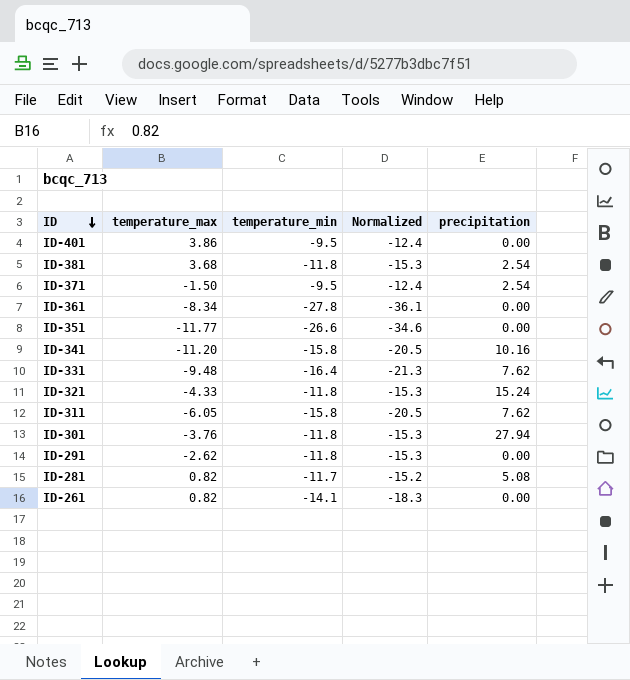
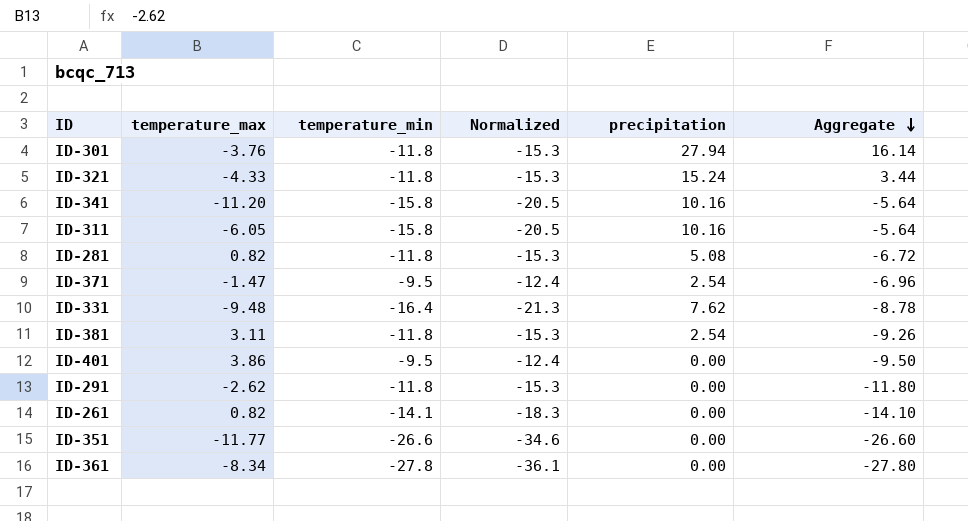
row order: ID descending -> Aggregate descending
column Aggregate | formula: none -> [temperature_min] + [precipitation]
ID-311 | precipitation: 7.62 -> 10.16
ID-281 | temperature_min: -11.7 -> -11.8
ID-281 | Normalized: -15.2 -> -15.3
ID-371 | temperature_max: -1.50 -> -1.47
ID-381 | temperature_max: 3.68 -> 3.11

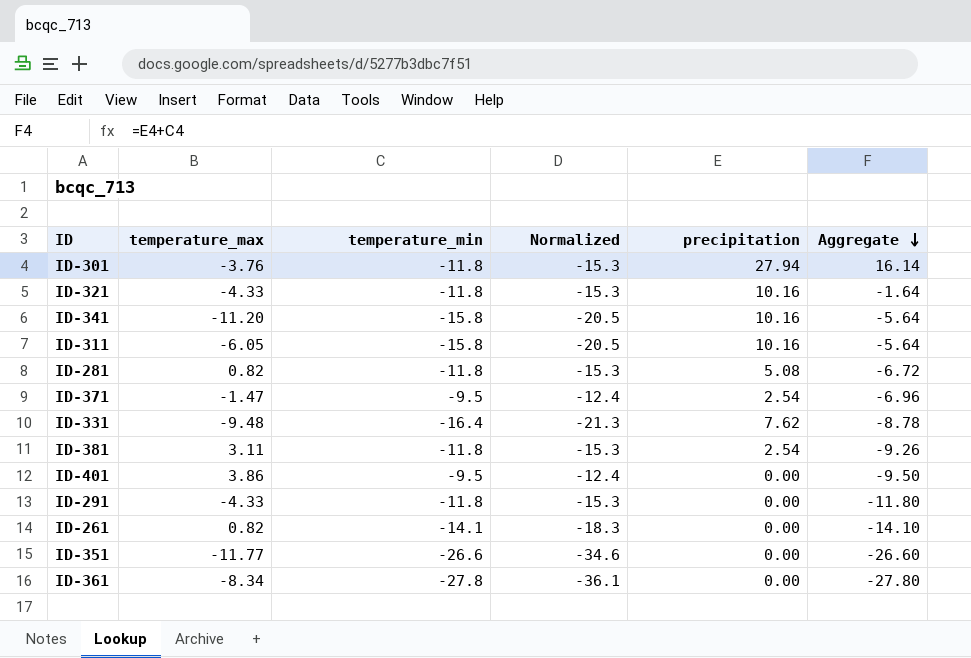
ID-321 | precipitation: 15.24 -> 10.16
ID-321 | Aggregate: 3.44 -> -1.64
ID-291 | temperature_max: -2.62 -> -4.33

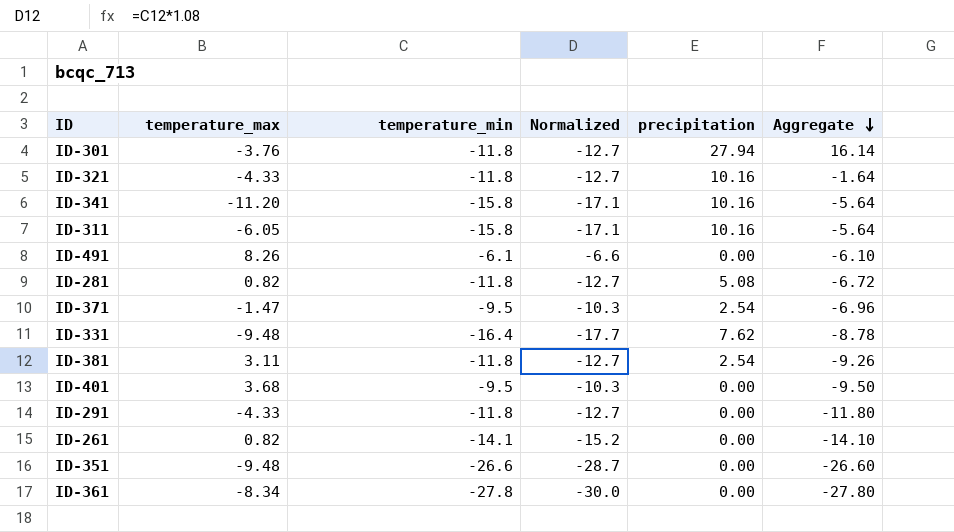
column Normalized | formula: [temperature_min] * 1.3 -> [temperature_min] * 1.08
row ID-491: none -> 8.26 | -6.1 | -6.6 | 0.00 | -6.10
ID-401 | temperature_max: 3.86 -> 3.68
ID-351 | temperature_max: -11.77 -> -9.48

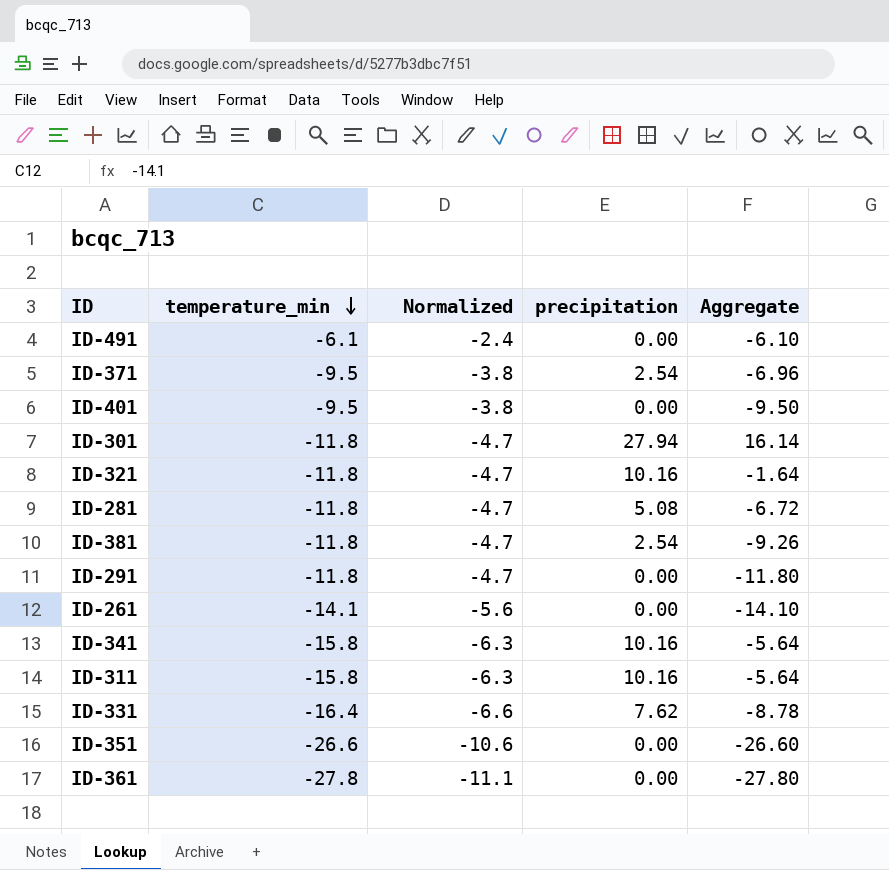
row order: Aggregate descending -> temperature_min descending
column temperature_max | position: 2 -> none
column Normalized | formula: [temperature_min] * 1.08 -> [temperature_min] * 0.4

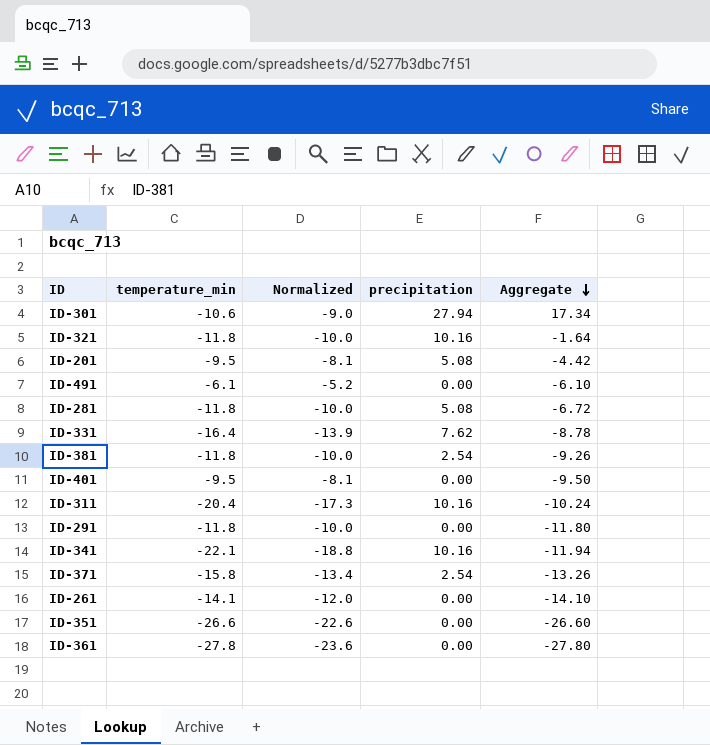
row order: temperature_min descending -> Aggregate descending
column Normalized | formula: [temperature_min] * 0.4 -> [temperature_min] * 0.85
ID-301 | temperature_min: -11.8 -> -10.6
ID-301 | Aggregate: 16.14 -> 17.34
row ID-201: none -> -9.5 | -8.1 | 5.08 | -4.42
ID-311 | temperature_min: -15.8 -> -20.4
ID-311 | Aggregate: -5.64 -> -10.24
ID-341 | temperature_min: -15.8 -> -22.1
ID-341 | Aggregate: -5.64 -> -11.94
ID-371 | temperature_min: -9.5 -> -15.8
ID-371 | Aggregate: -6.96 -> -13.26

